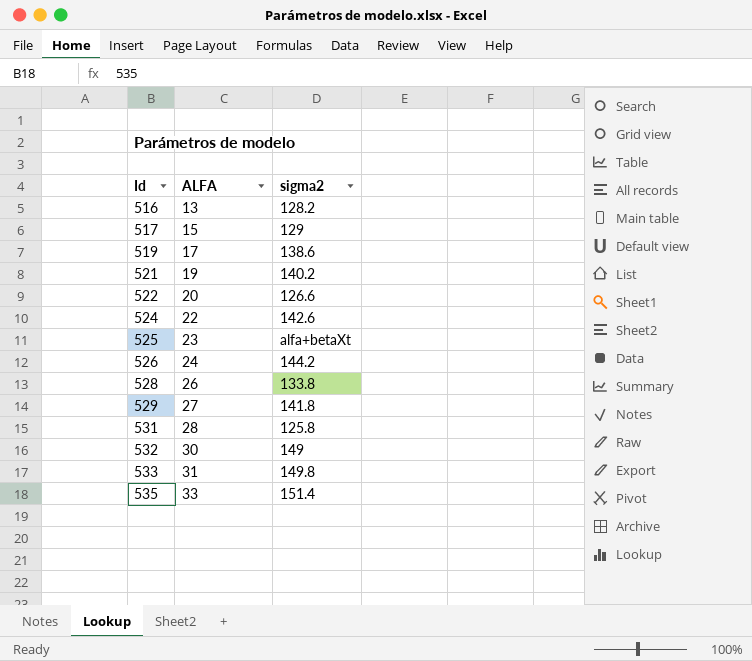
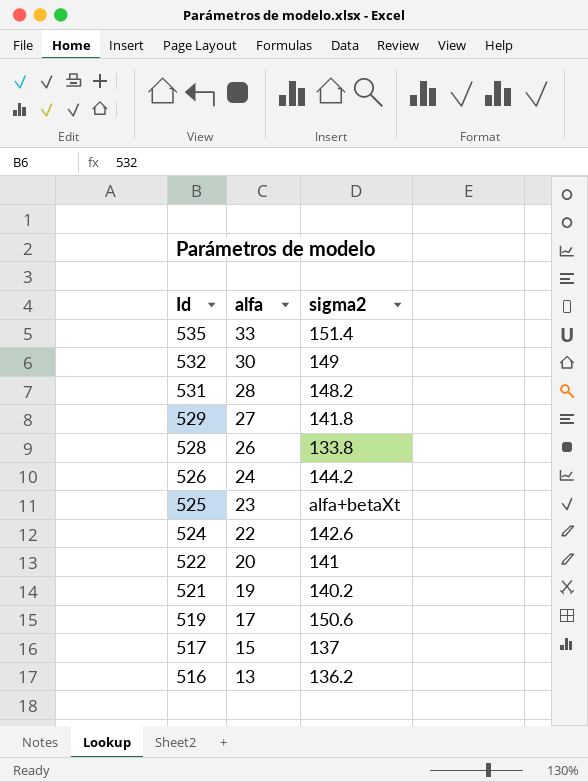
row order: Id ascending -> Id descending
column name: ALFA -> alfa
row 533: 31 | 149.8 -> none
531 | sigma2: 125.8 -> 148.2
522 | sigma2: 126.6 -> 141
519 | sigma2: 138.6 -> 150.6
517 | sigma2: 129 -> 137
516 | sigma2: 128.2 -> 136.2

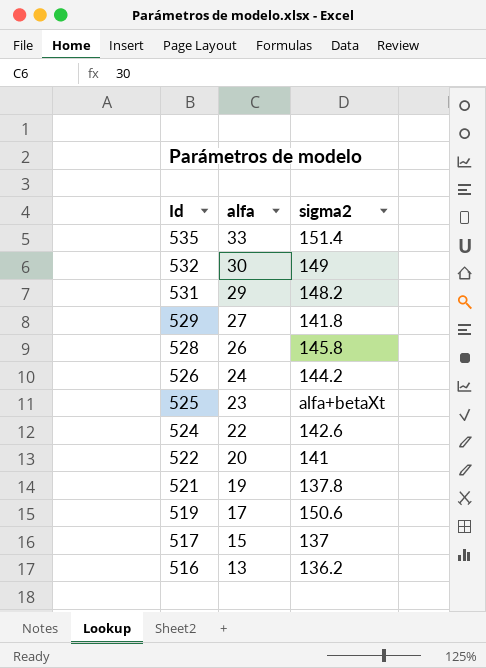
531 | alfa: 28 -> 29
528 | sigma2: 133.8 -> 145.8
521 | sigma2: 140.2 -> 137.8

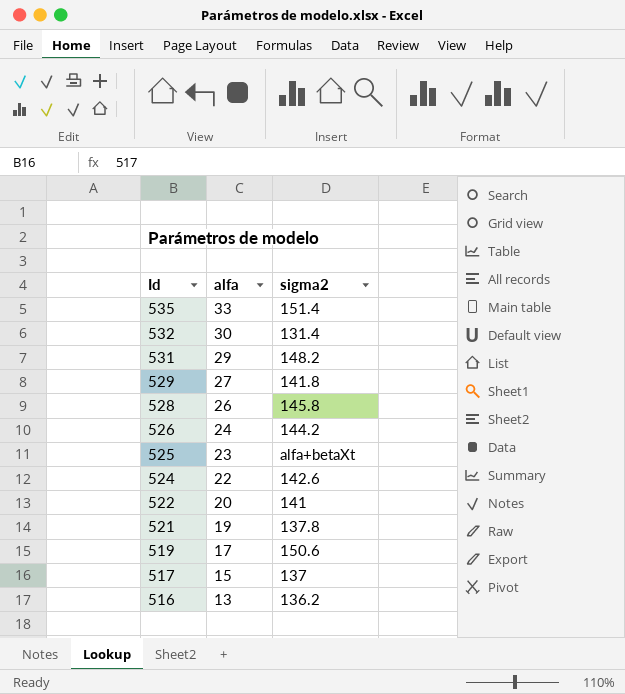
532 | sigma2: 149 -> 131.4

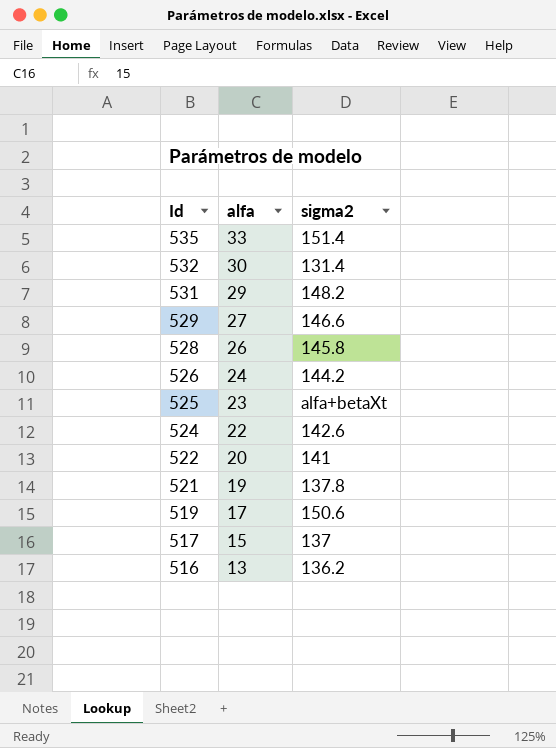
529 | sigma2: 141.8 -> 146.6

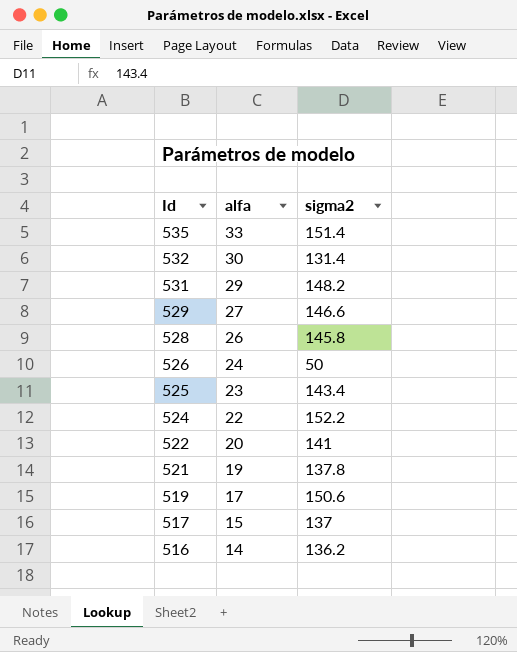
526 | sigma2: 144.2 -> 50
525 | sigma2: alfa+betaXt -> 143.4
524 | sigma2: 142.6 -> 152.2
516 | alfa: 13 -> 14

